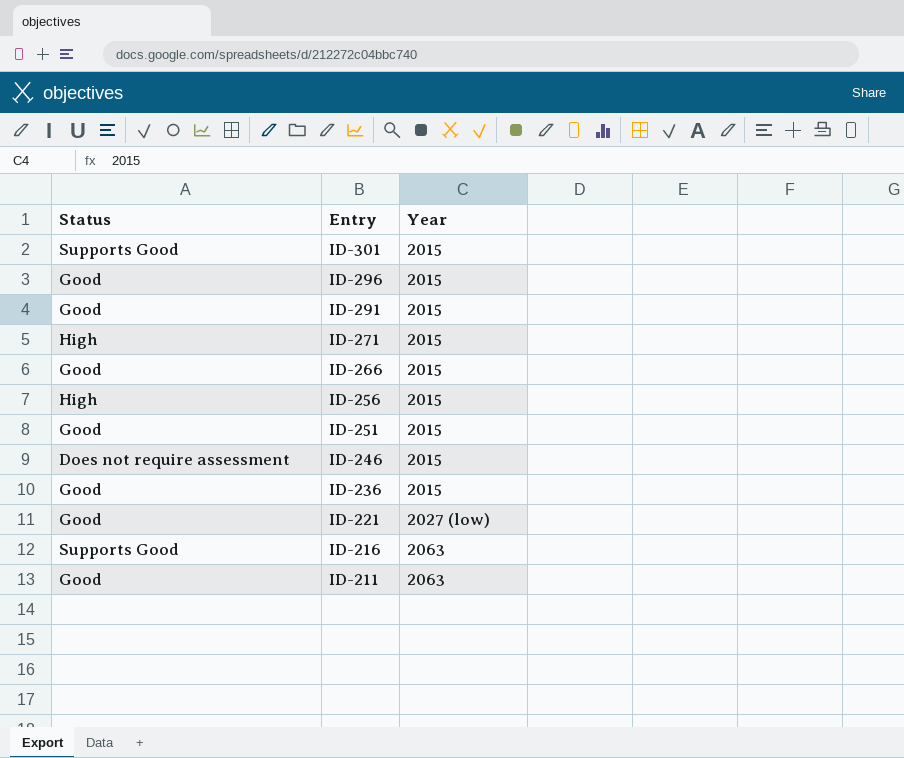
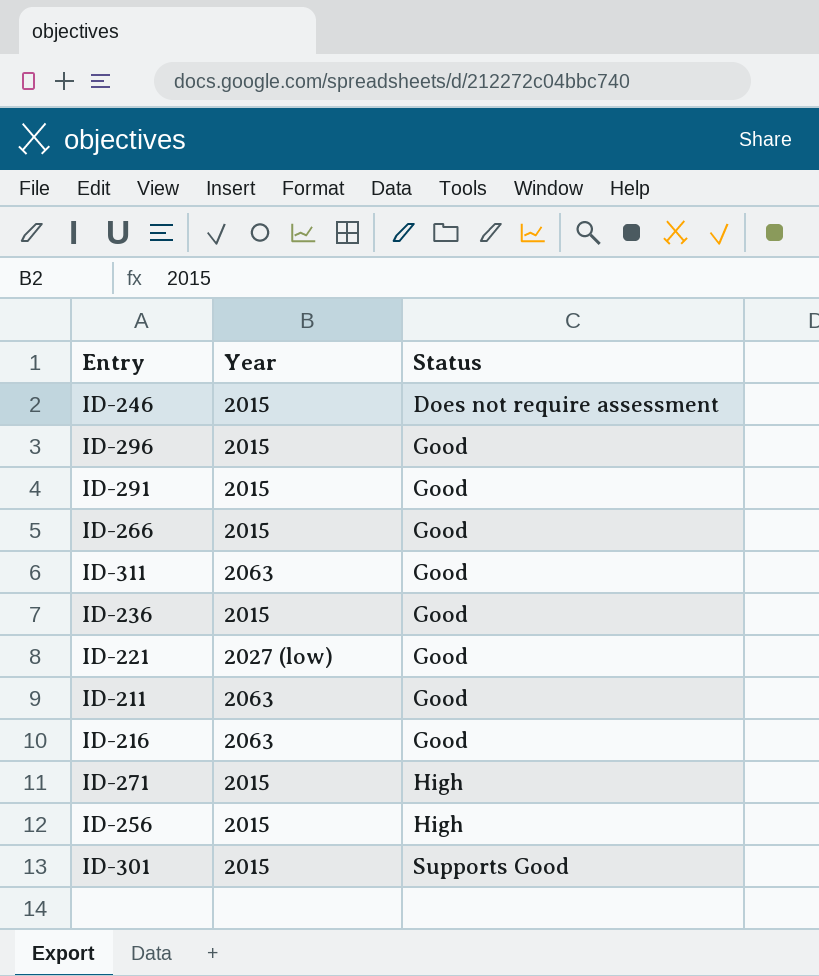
row order: Entry descending -> Status ascending
column Status | position: 1 -> 3
row ID-251: Good | 2015 -> none
row ID-311: none -> 2063 | Good
ID-216 | Status: Supports Good -> Good

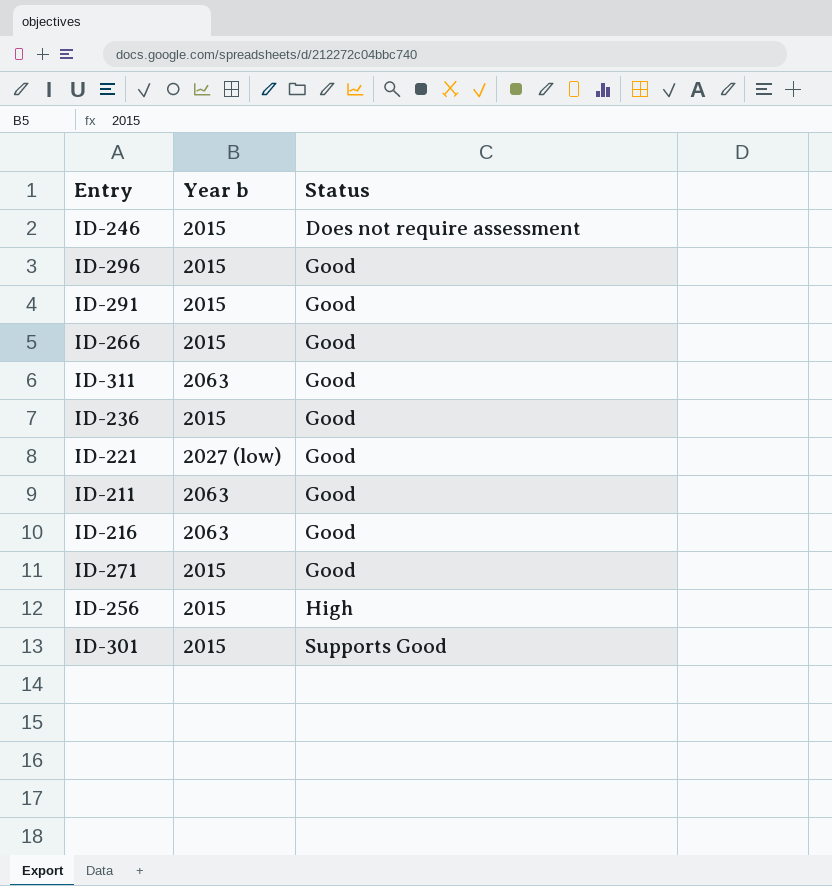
column name: Year -> Year b
ID-271 | Status: High -> Good

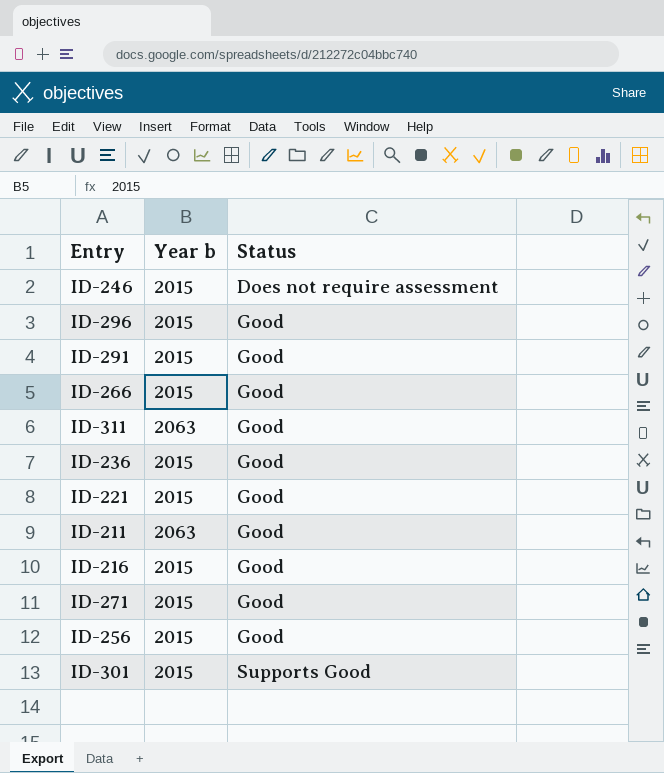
ID-221 | Year b: 2027 (low) -> 2015
ID-216 | Year b: 2063 -> 2015
ID-256 | Status: High -> Good

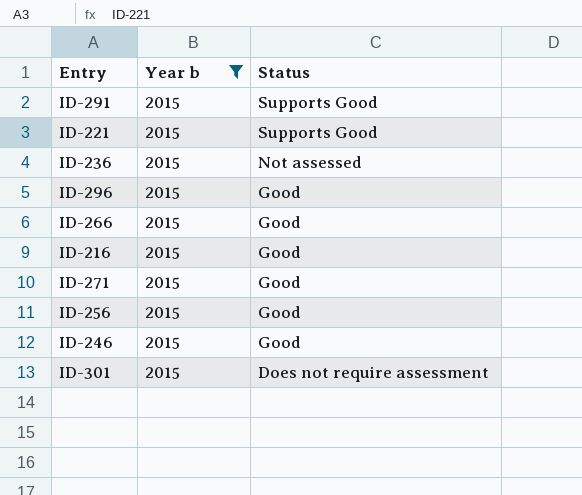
filter: none -> Year b = 2015
row order: Status ascending -> Status descending
ID-291 | Status: Good -> Supports Good
ID-221 | Status: Good -> Supports Good
ID-236 | Status: Good -> Not assessed
ID-246 | Status: Does not require assessment -> Good
ID-301 | Status: Supports Good -> Does not require assessment

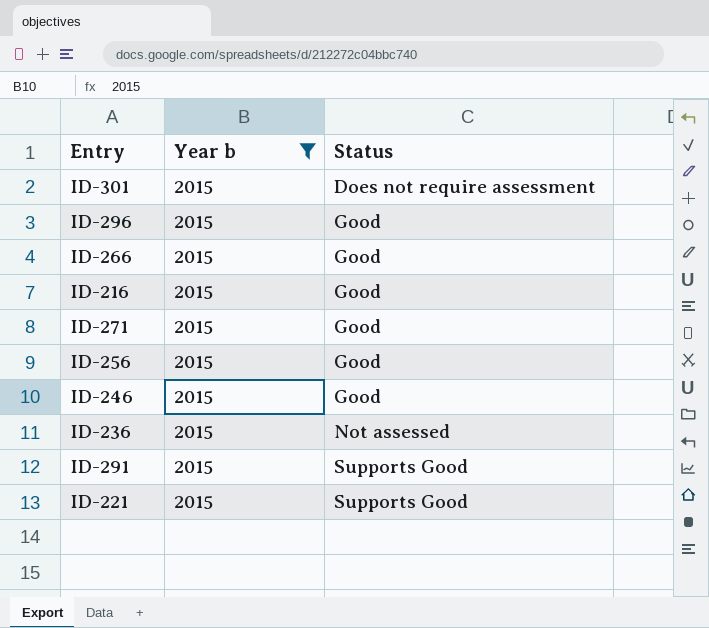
row order: Status descending -> Status ascending

